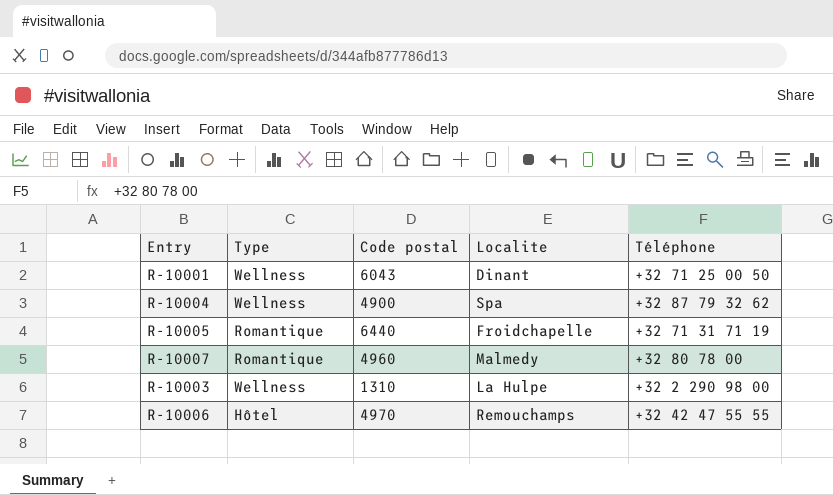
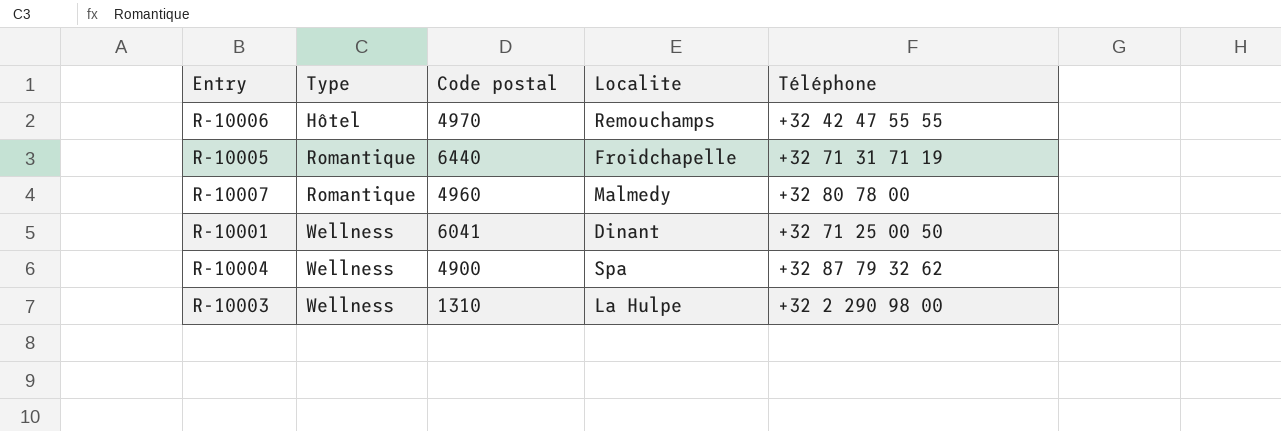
row order: none -> Type ascending
R-10001 | Code postal: 6043 -> 6041

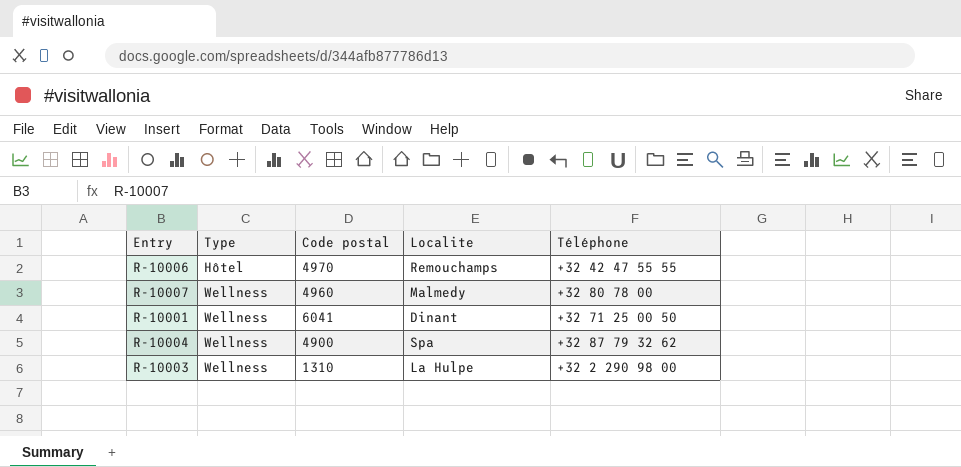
row R-10005: Romantique | 6440 | Froidchapelle | +32 71 31 71 19 -> none
R-10007 | Type: Romantique -> Wellness

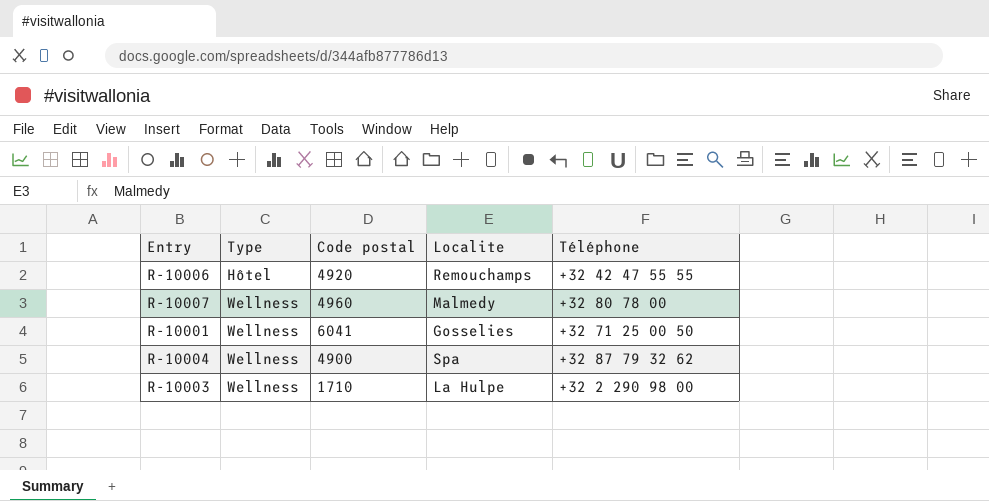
R-10006 | Code postal: 4970 -> 4920
R-10001 | Localite: Dinant -> Gosselies
R-10003 | Code postal: 1310 -> 1710

